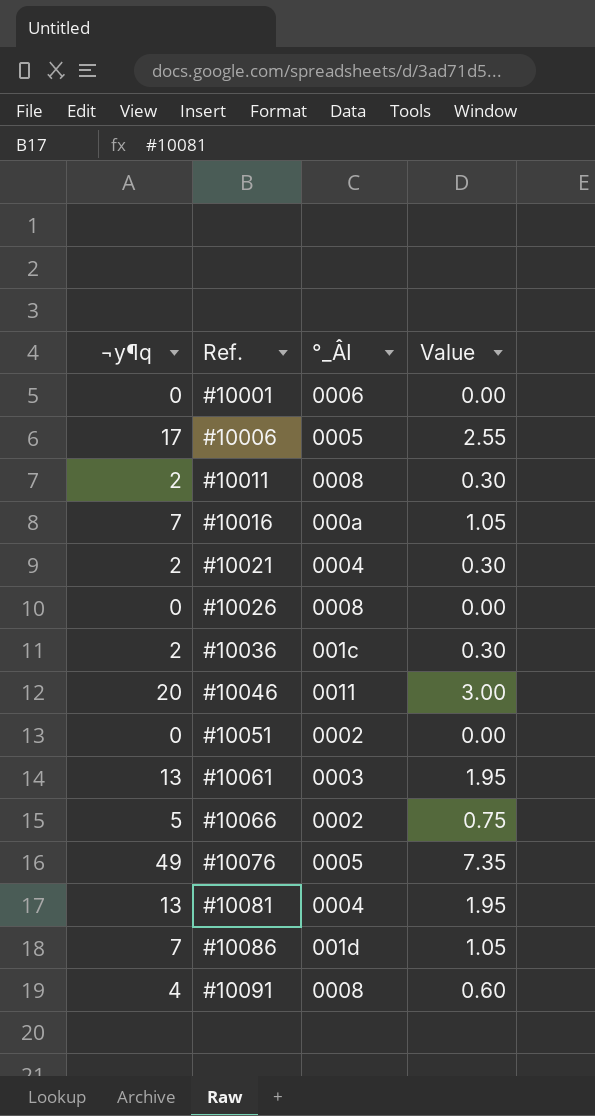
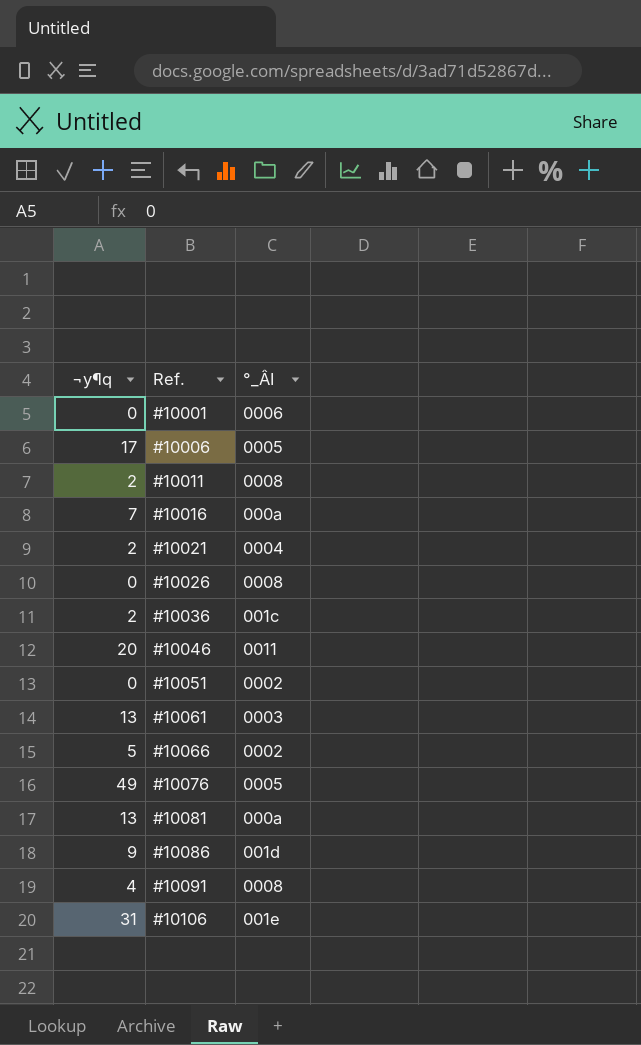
column Value | formula: [¬y¶q] * 0.15 -> none
#10081 | °_ÂI: 0004 -> 000a
#10086 | ¬y¶q: 7 -> 9
row #10106: none -> 31 | 001e

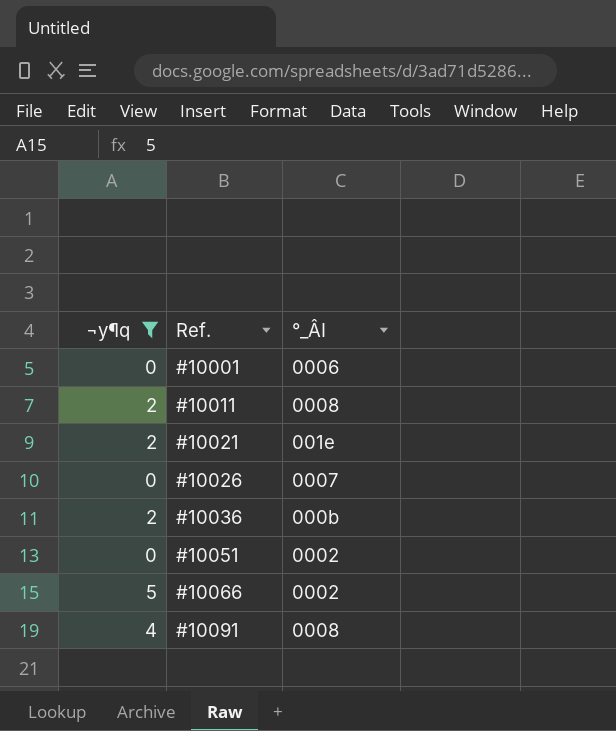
filter: none -> ¬y¶q <= 5
#10021 | °_ÂI: 0004 -> 001e
#10026 | °_ÂI: 0008 -> 0007
#10036 | °_ÂI: 001c -> 000b

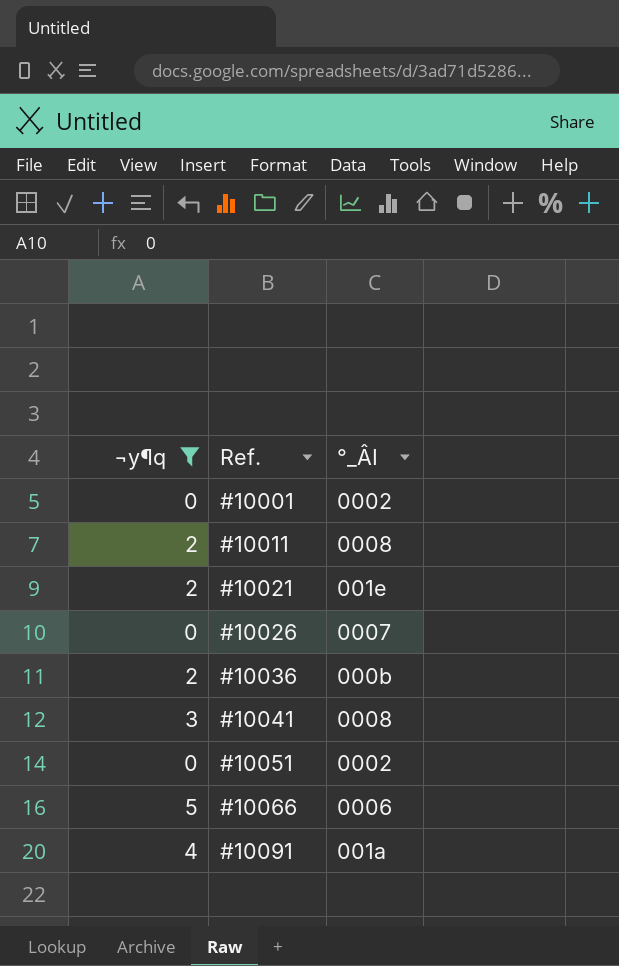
#10001 | °_ÂI: 0006 -> 0002
row #10041: none -> 3 | 0008
#10066 | °_ÂI: 0002 -> 0006
#10091 | °_ÂI: 0008 -> 001a

